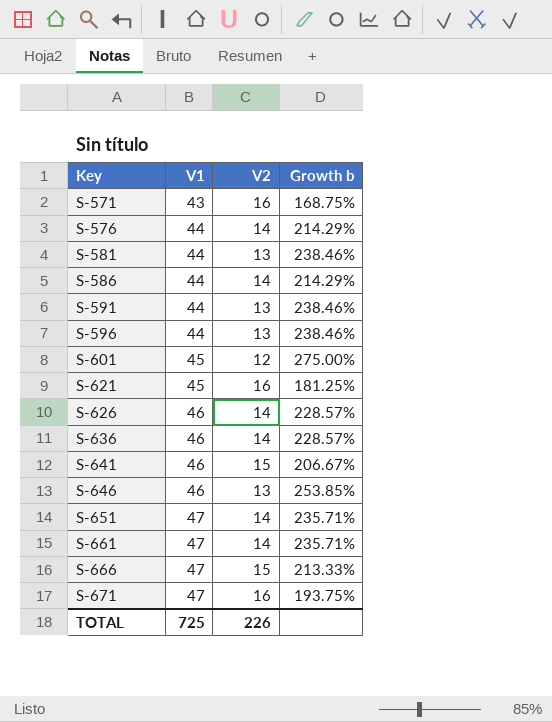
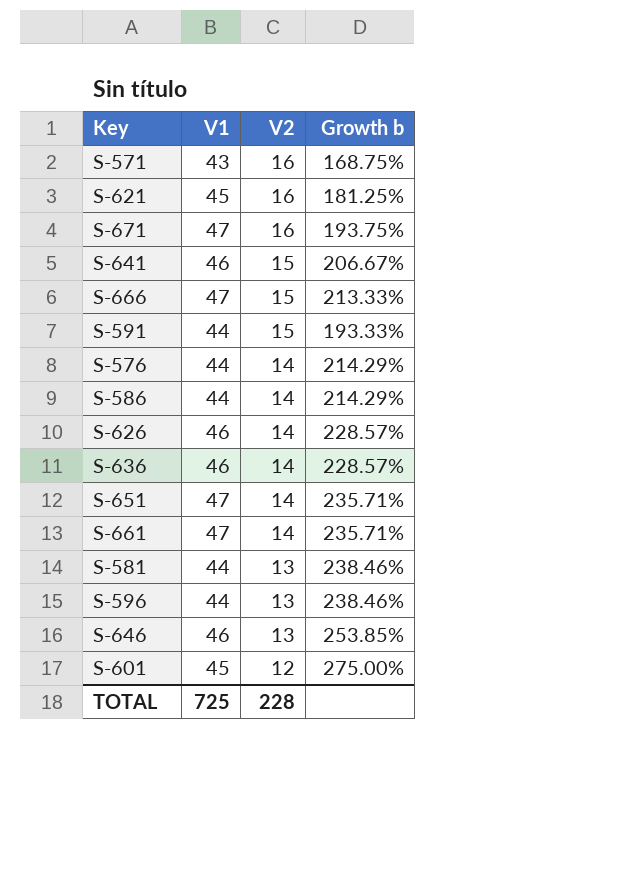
row order: Key ascending -> V2 descending
S-591 | V2: 13 -> 15
S-591 | Growth b: 238.46% -> 193.33%
TOTAL | V2: 226 -> 228

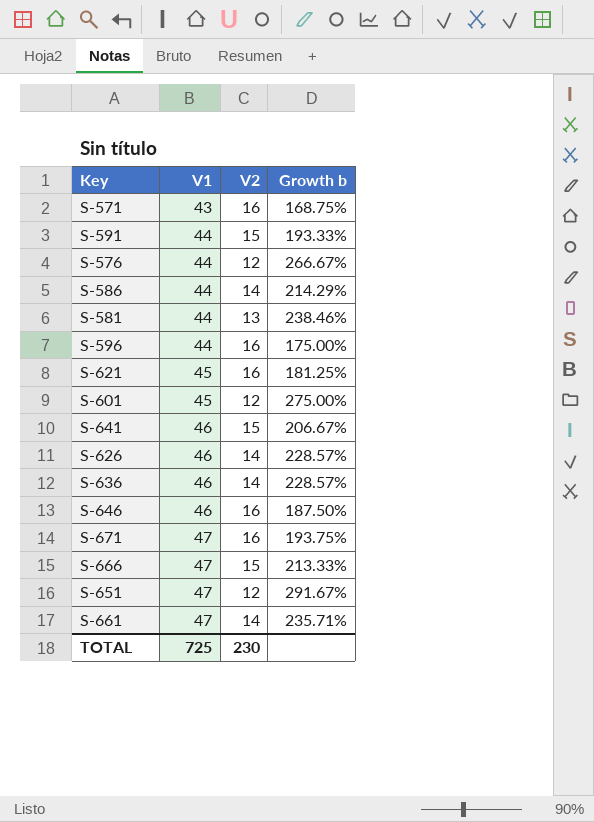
row order: V2 descending -> V1 ascending
S-576 | V2: 14 -> 12
S-576 | Growth b: 214.29% -> 266.67%
S-596 | V2: 13 -> 16
S-596 | Growth b: 238.46% -> 175.00%
S-646 | V2: 13 -> 16
S-646 | Growth b: 253.85% -> 187.50%
S-651 | V2: 14 -> 12
S-651 | Growth b: 235.71% -> 291.67%
TOTAL | V2: 228 -> 230

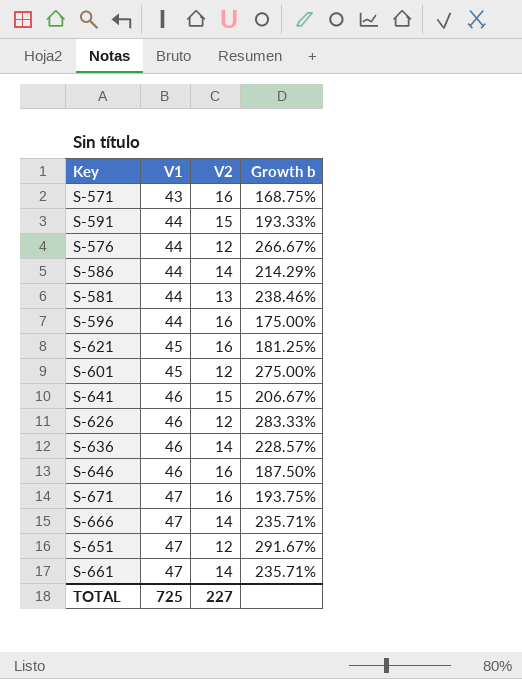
S-626 | V2: 14 -> 12
S-626 | Growth b: 228.57% -> 283.33%
S-666 | V2: 15 -> 14
S-666 | Growth b: 213.33% -> 235.71%
TOTAL | V2: 230 -> 227

